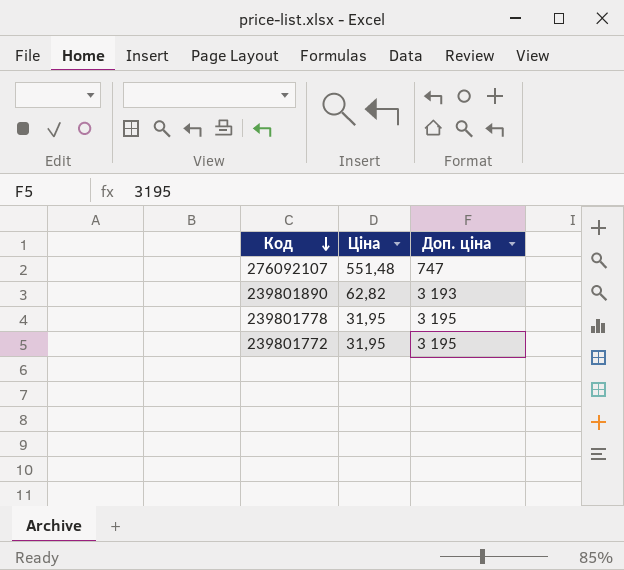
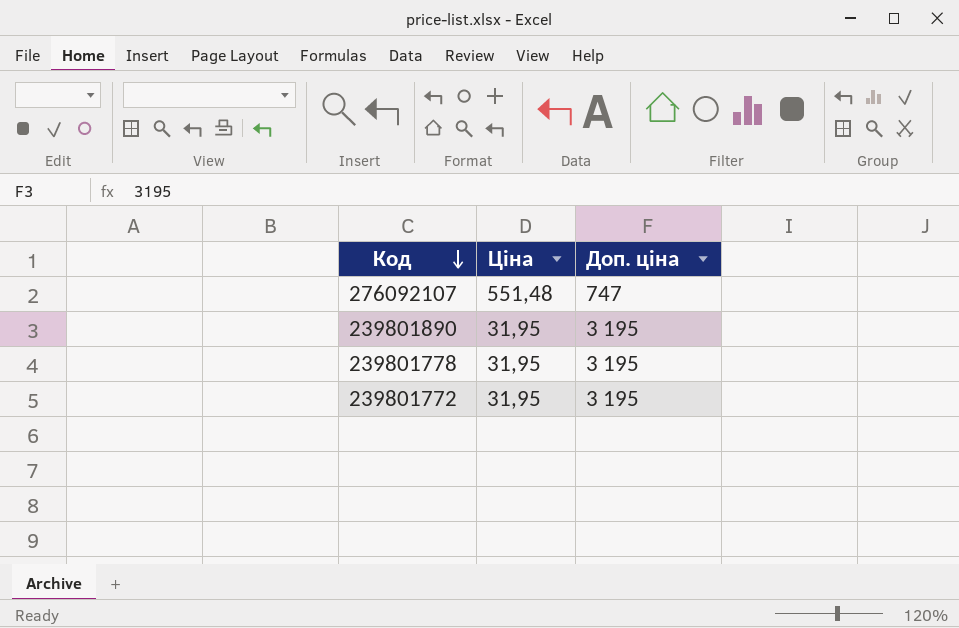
239801890 | Ціна: 62,82 -> 31,95
239801890 | Доп. ціна: 3 193 -> 3 195

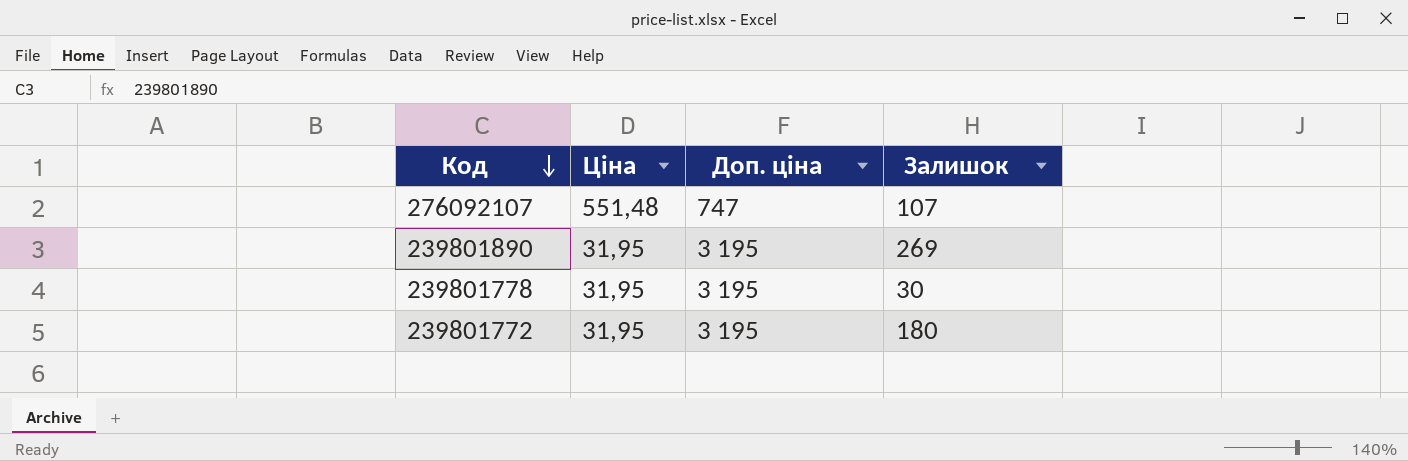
column Залишок | position: none -> 4

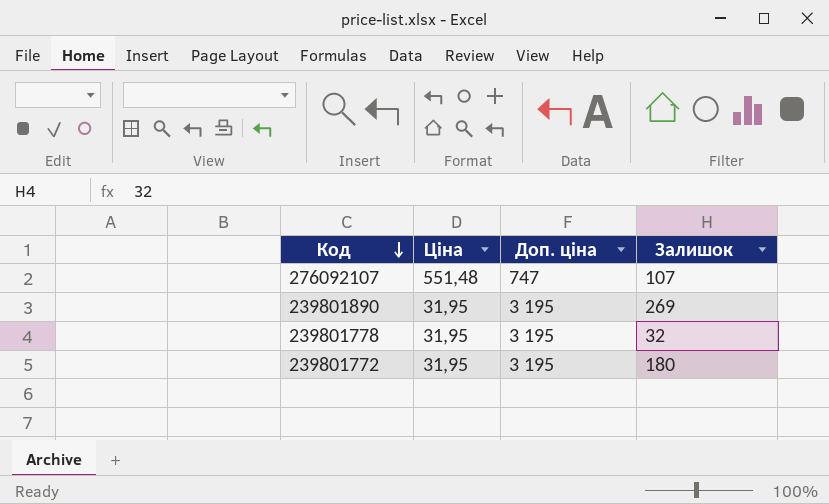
239801778 | Залишок: 30 -> 32

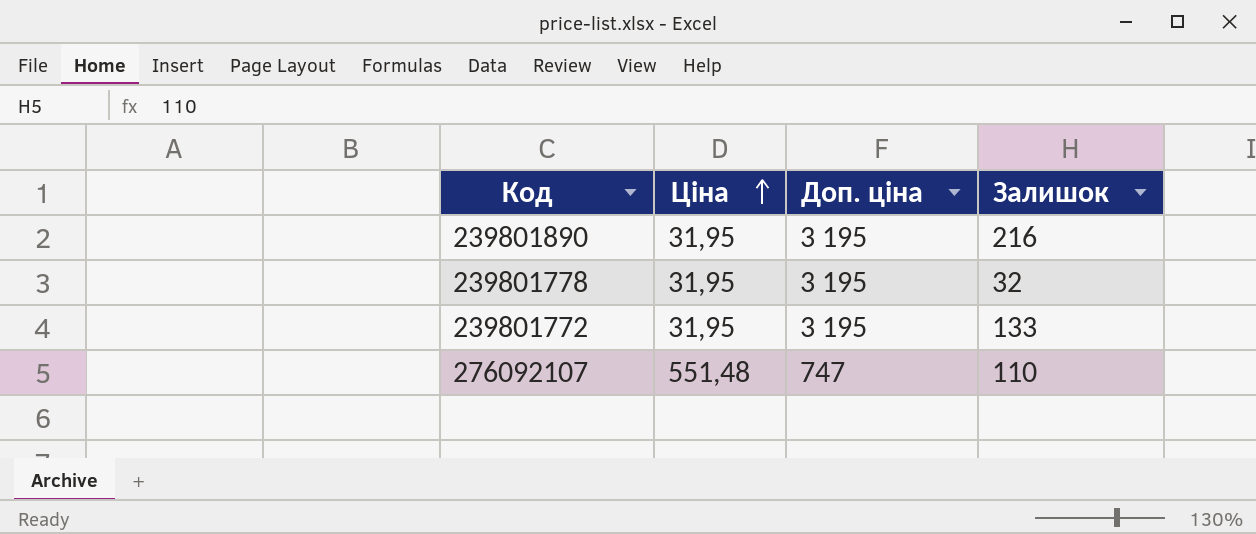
row order: Код descending -> Ціна ascending
239801890 | Залишок: 269 -> 216
239801772 | Залишок: 180 -> 133
276092107 | Залишок: 107 -> 110

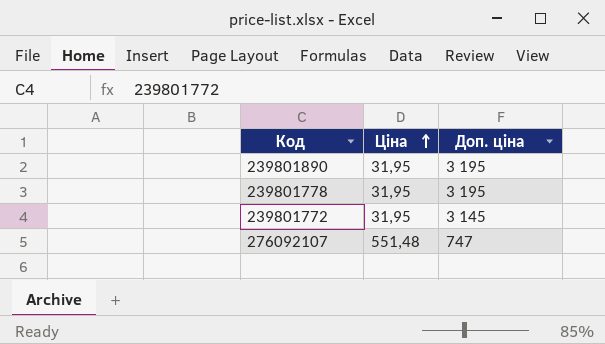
column Залишок | position: 4 -> none
239801772 | Доп. ціна: 3 195 -> 3 145

